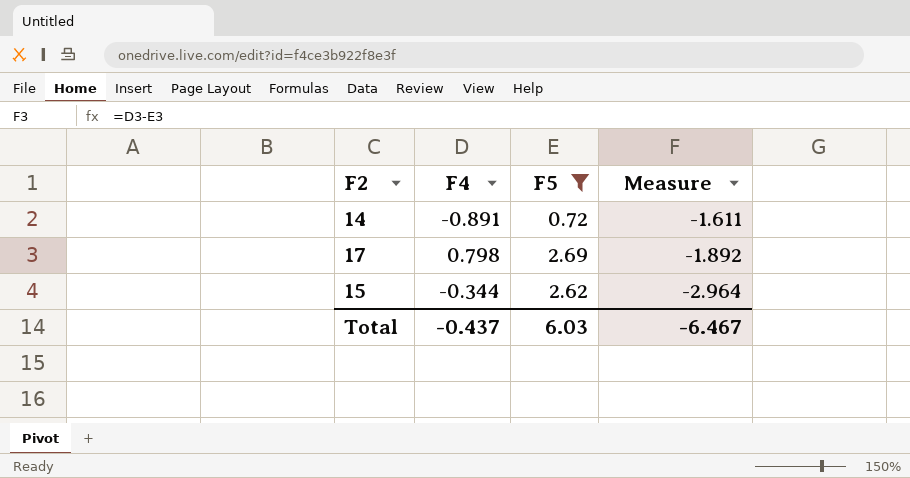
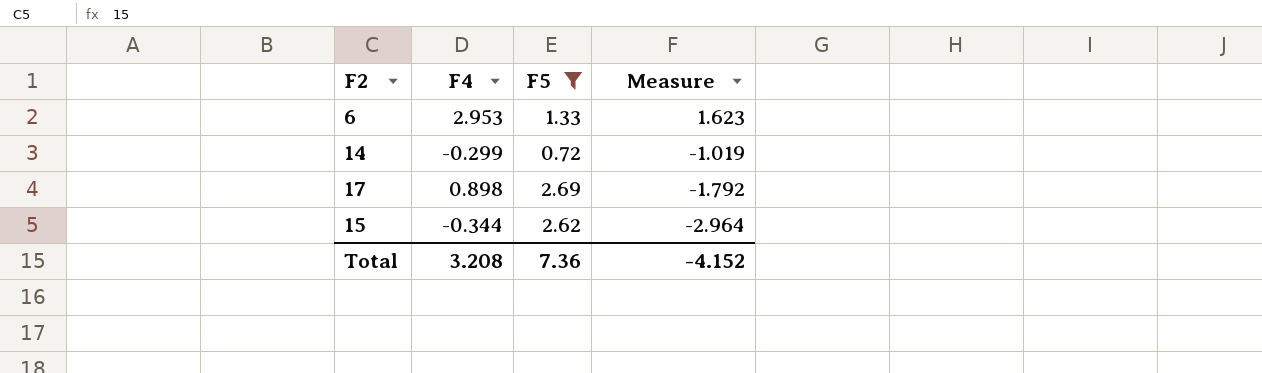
row 6: none -> 2.953 | 1.33 | 1.623
14 | F4: -0.891 -> -0.299
14 | Measure: -1.611 -> -1.019
17 | F4: 0.798 -> 0.898
17 | Measure: -1.892 -> -1.792
Total | F4: -0.437 -> 3.208
Total | F5: 6.03 -> 7.36
Total | Measure: -6.467 -> -4.152

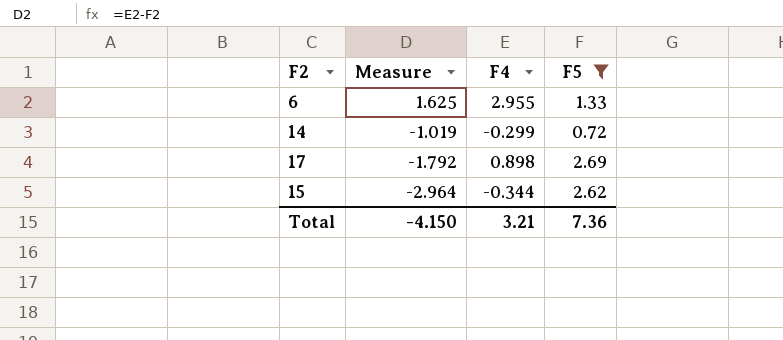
column Measure | position: 4 -> 2
6 | Measure: 1.623 -> 1.625
6 | F4: 2.953 -> 2.955
Total | Measure: -4.152 -> -4.150
Total | F4: 3.208 -> 3.21

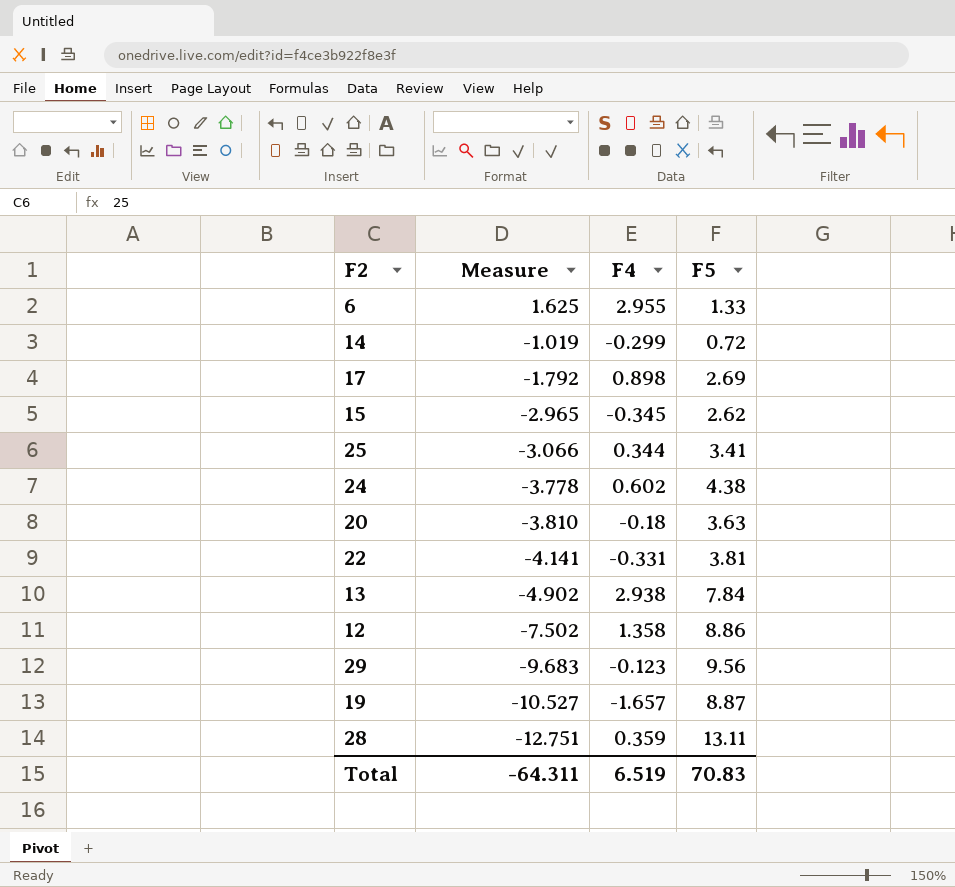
filter: F5 <= 2.69 -> none
15 | Measure: -2.964 -> -2.965
15 | F4: -0.344 -> -0.345
Total | Measure: -4.150 -> -64.311
Total | F4: 3.21 -> 6.519
Total | F5: 7.36 -> 70.83

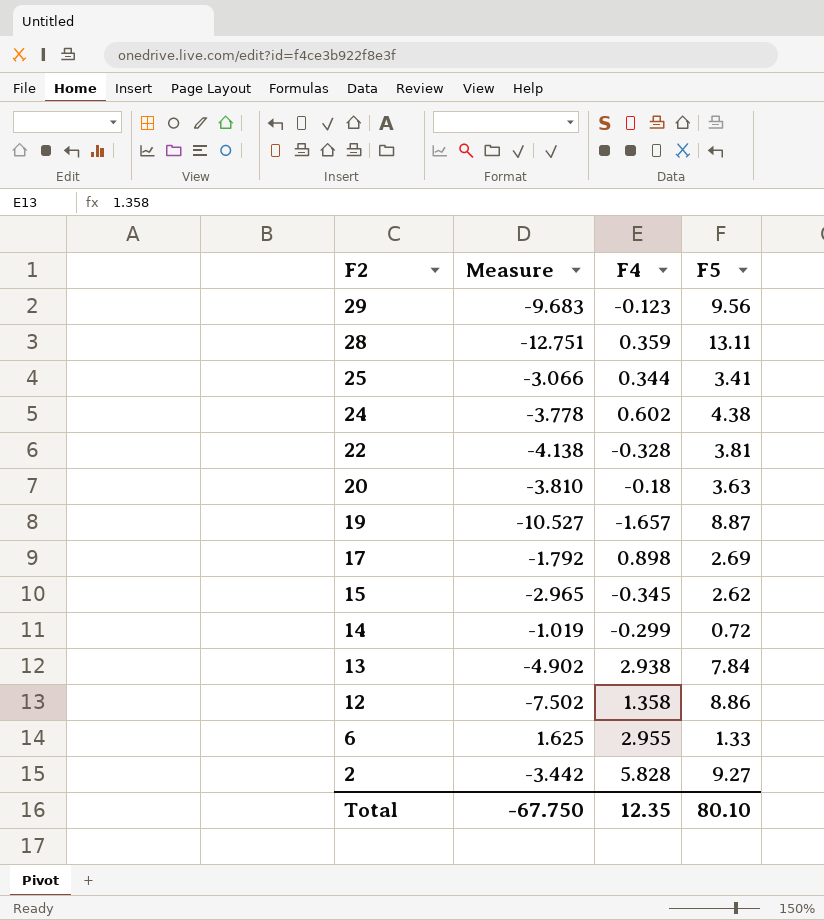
row order: Measure descending -> F2 descending
22 | Measure: -4.141 -> -4.138
22 | F4: -0.331 -> -0.328
row 2: none -> -3.442 | 5.828 | 9.27
Total | Measure: -64.311 -> -67.750
Total | F4: 6.519 -> 12.35
Total | F5: 70.83 -> 80.10

